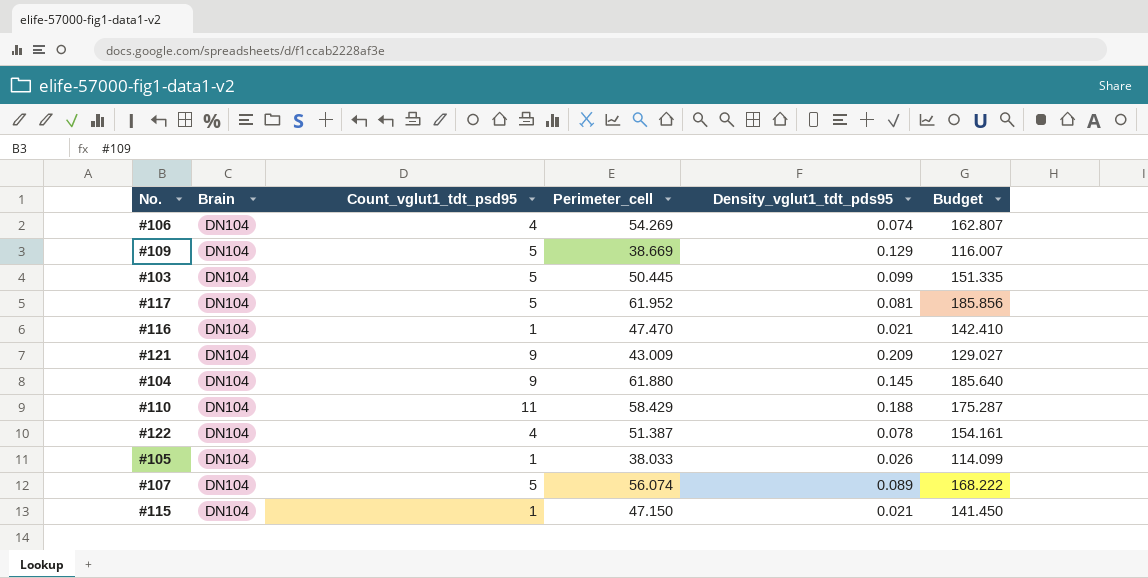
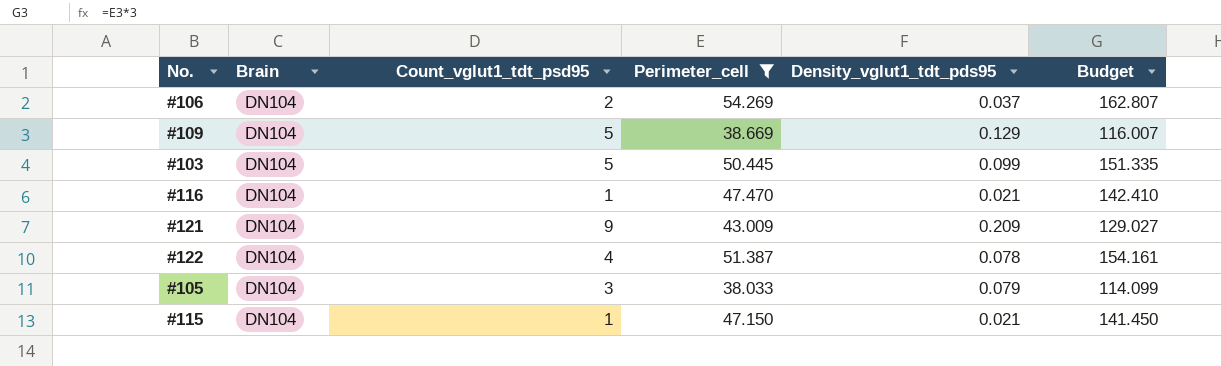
filter: none -> Perimeter_cell <= 54.269
#106 | Count_vglut1_tdt_psd95: 4 -> 2
#106 | Density_vglut1_tdt_pds95: 0.074 -> 0.037
#105 | Count_vglut1_tdt_psd95: 1 -> 3
#105 | Density_vglut1_tdt_pds95: 0.026 -> 0.079

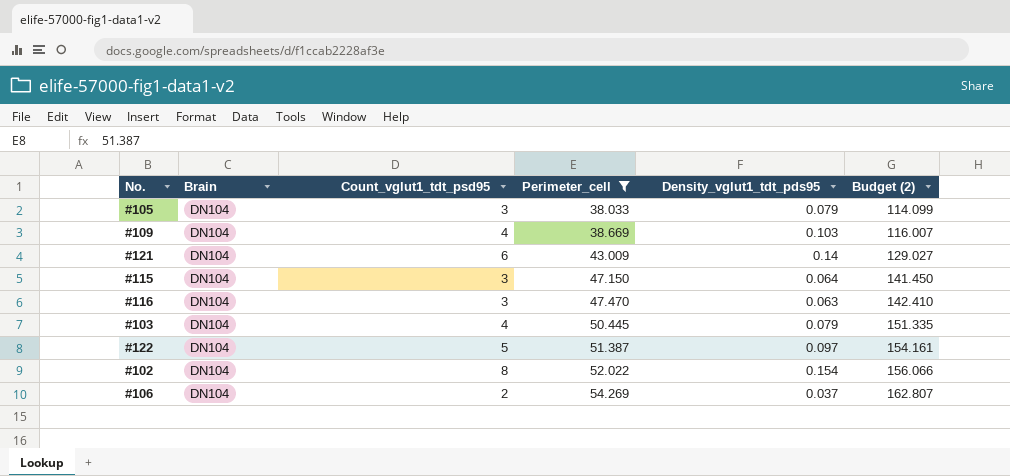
row order: none -> Perimeter_cell ascending
column name: Budget -> Budget (2)
#109 | Count_vglut1_tdt_psd95: 5 -> 4
#109 | Density_vglut1_tdt_pds95: 0.129 -> 0.103
#121 | Count_vglut1_tdt_psd95: 9 -> 6
#121 | Density_vglut1_tdt_pds95: 0.209 -> 0.14
#115 | Count_vglut1_tdt_psd95: 1 -> 3
#115 | Density_vglut1_tdt_pds95: 0.021 -> 0.064
#116 | Count_vglut1_tdt_psd95: 1 -> 3
#116 | Density_vglut1_tdt_pds95: 0.021 -> 0.063
#103 | Count_vglut1_tdt_psd95: 5 -> 4
#103 | Density_vglut1_tdt_pds95: 0.099 -> 0.079
#122 | Count_vglut1_tdt_psd95: 4 -> 5
#122 | Density_vglut1_tdt_pds95: 0.078 -> 0.097
row #102: none -> DN104 | 8 | 52.022 | 0.154 | 156.066

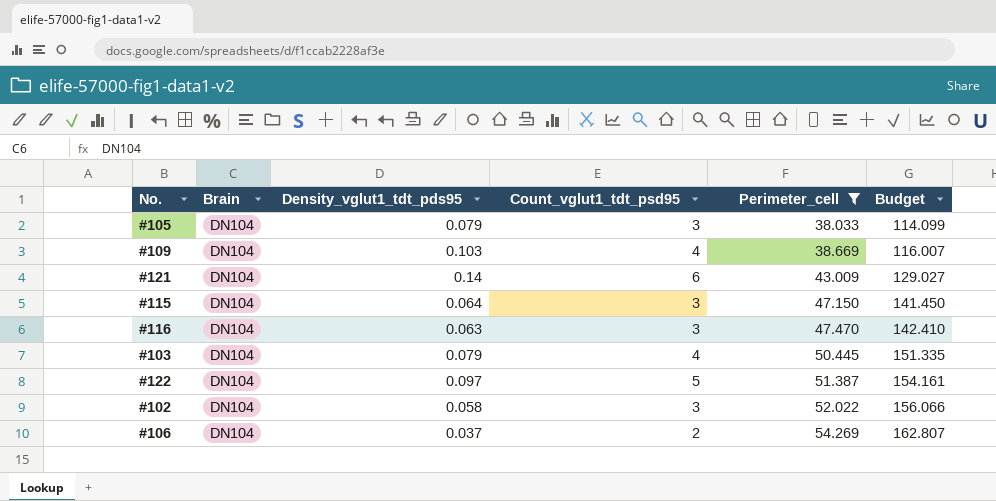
column Density_vglut1_tdt_pds95 | position: 5 -> 3
column name: Budget (2) -> Budget
#102 | Density_vglut1_tdt_pds95: 0.154 -> 0.058
#102 | Count_vglut1_tdt_psd95: 8 -> 3

